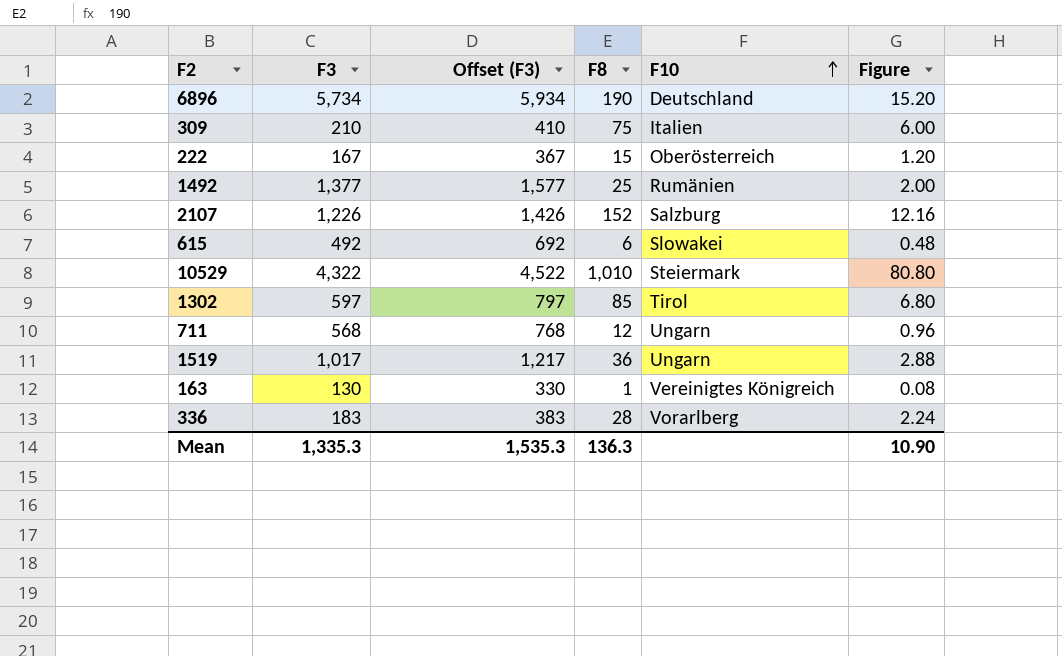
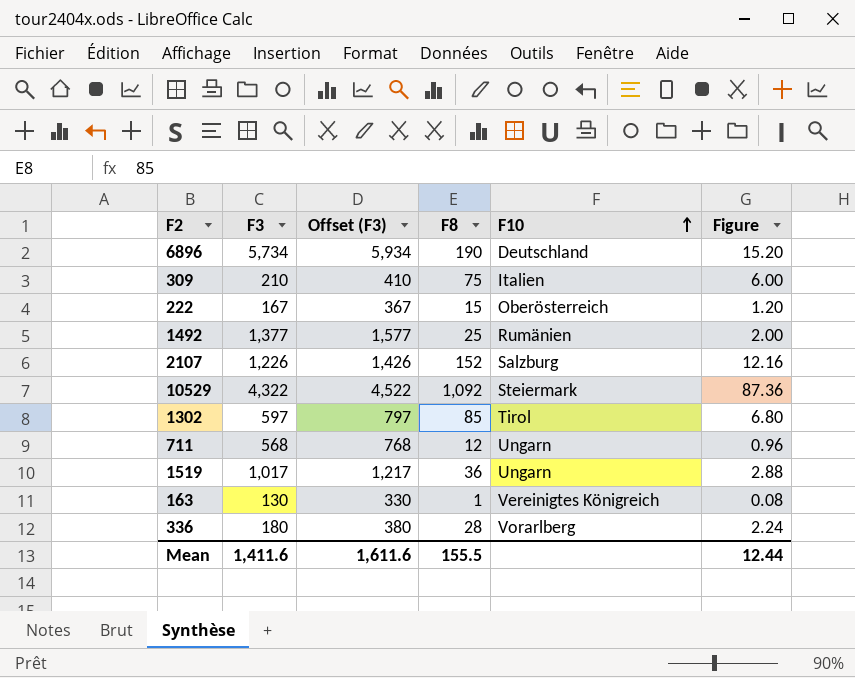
row 615: 492 | 692 | 6 | Slowakei | 0.48 -> none
10529 | F8: 1,010 -> 1,092
10529 | Figure: 80.80 -> 87.36
336 | F3: 183 -> 180
336 | Offset (F3): 383 -> 380
Mean | F3: 1,335.3 -> 1,411.6
Mean | Offset (F3): 1,535.3 -> 1,611.6
Mean | F8: 136.3 -> 155.5
Mean | Figure: 10.90 -> 12.44

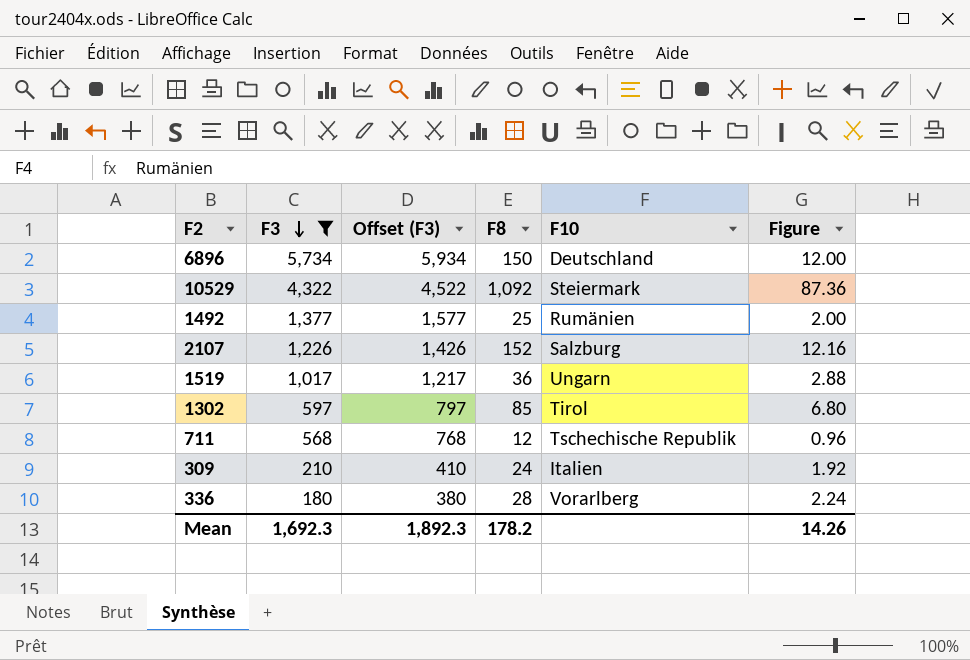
filter: none -> F3 >= 180
row order: F10 ascending -> F3 descending
6896 | F8: 190 -> 150
6896 | Figure: 15.20 -> 12.00
711 | F10: Ungarn -> Tschechische Republik
309 | F8: 75 -> 24
309 | Figure: 6.00 -> 1.92
Mean | F3: 1,411.6 -> 1,692.3
Mean | Offset (F3): 1,611.6 -> 1,892.3
Mean | F8: 155.5 -> 178.2
Mean | Figure: 12.44 -> 14.26

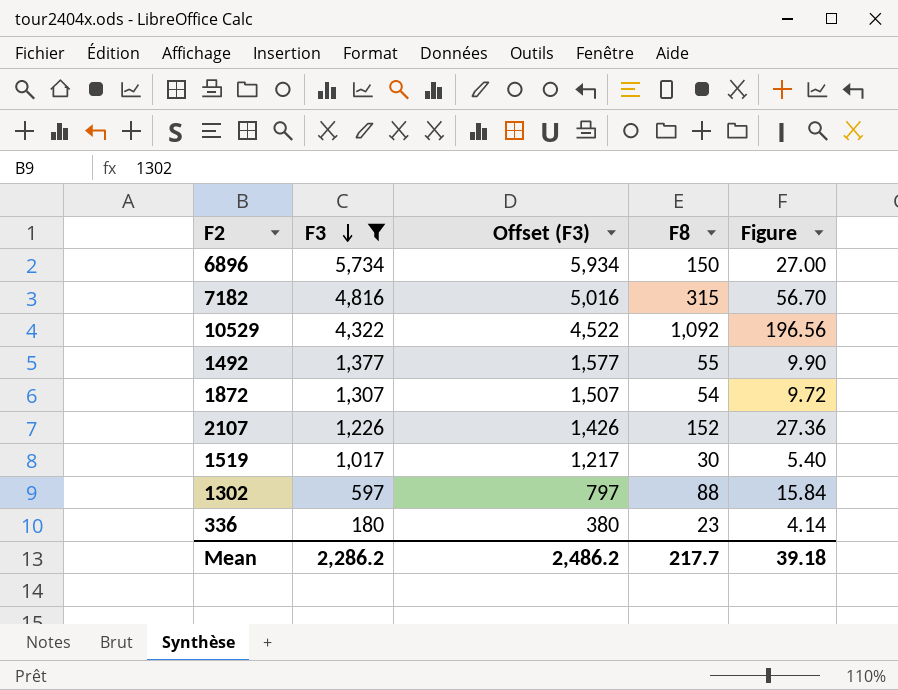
column F10 | position: 5 -> none
column Figure | formula: [F8] * 0.08 -> [F8] * 0.18
row 711: 568 | 768 | 12 | Tschechische Republik | 0.96 -> none
row 309: 210 | 410 | 24 | Italien | 1.92 -> none
row 7182: none -> 4,816 | 5,016 | 315 | 56.70
1492 | F8: 25 -> 55
row 1872: none -> 1,307 | 1,507 | 54 | 9.72
1519 | F8: 36 -> 30
1302 | F8: 85 -> 88
336 | F8: 28 -> 23
Mean | F3: 1,692.3 -> 2,286.2
Mean | Offset (F3): 1,892.3 -> 2,486.2
Mean | F8: 178.2 -> 217.7
Mean | Figure: 14.26 -> 39.18

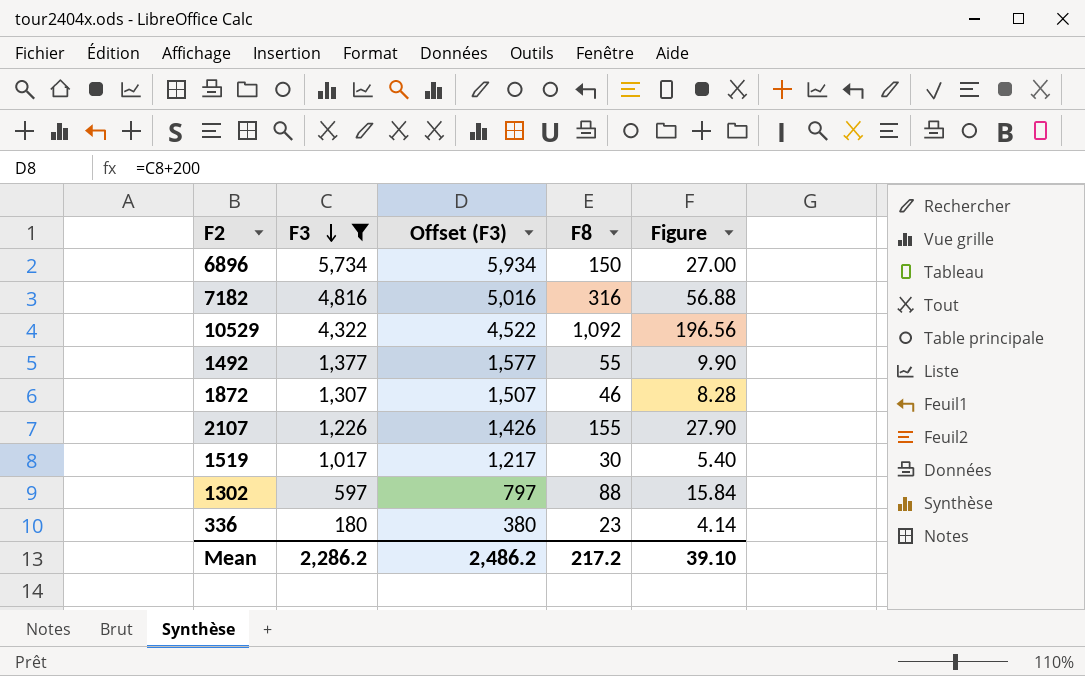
7182 | F8: 315 -> 316
7182 | Figure: 56.70 -> 56.88
1872 | F8: 54 -> 46
1872 | Figure: 9.72 -> 8.28
2107 | F8: 152 -> 155
2107 | Figure: 27.36 -> 27.90
Mean | F8: 217.7 -> 217.2
Mean | Figure: 39.18 -> 39.10

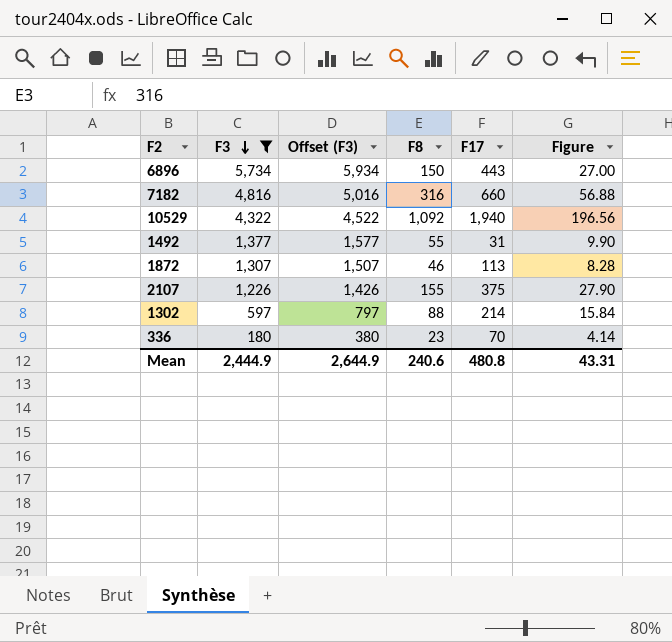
column F17 | position: none -> 5
row 1519: 1,017 | 1,217 | 30 | 5.40 -> none
Mean | F3: 2,286.2 -> 2,444.9
Mean | Offset (F3): 2,486.2 -> 2,644.9
Mean | F8: 217.2 -> 240.6
Mean | Figure: 39.10 -> 43.31

